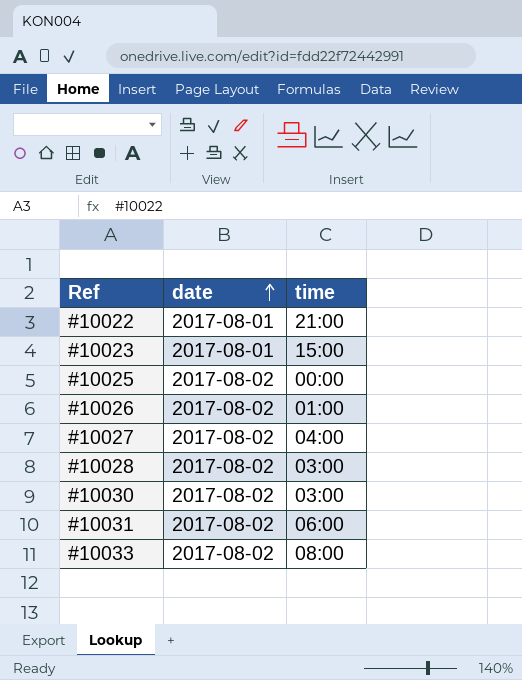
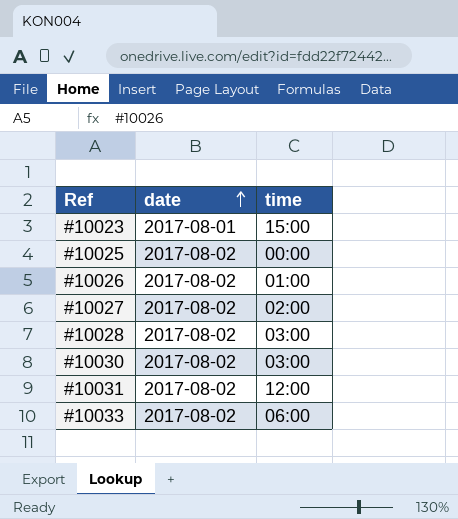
row #10022: 2017-08-01 | 21:00 -> none
#10027 | time: 04:00 -> 02:00
#10031 | time: 06:00 -> 12:00
#10033 | time: 08:00 -> 06:00

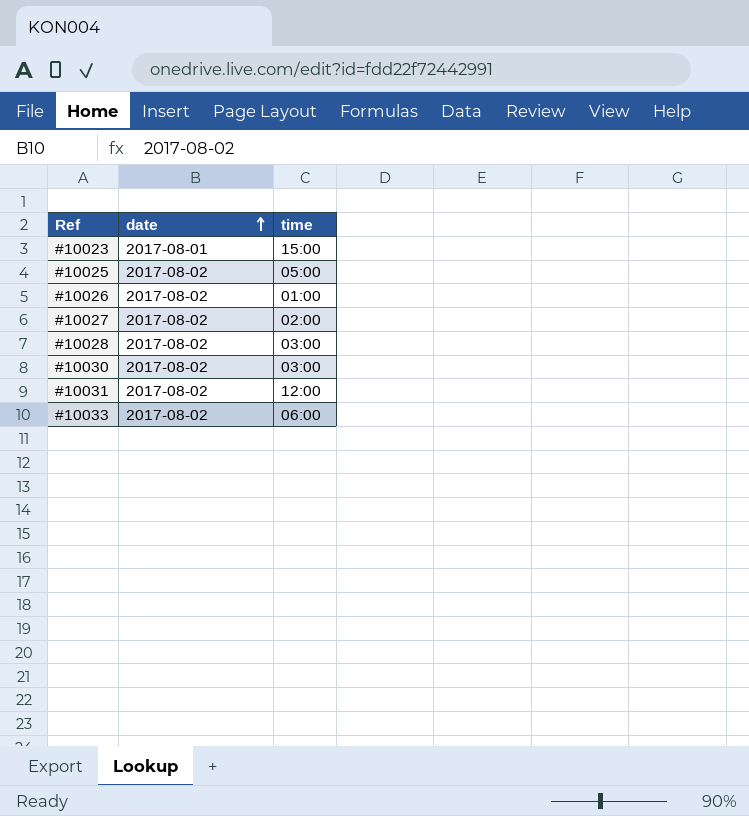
#10025 | time: 00:00 -> 05:00

